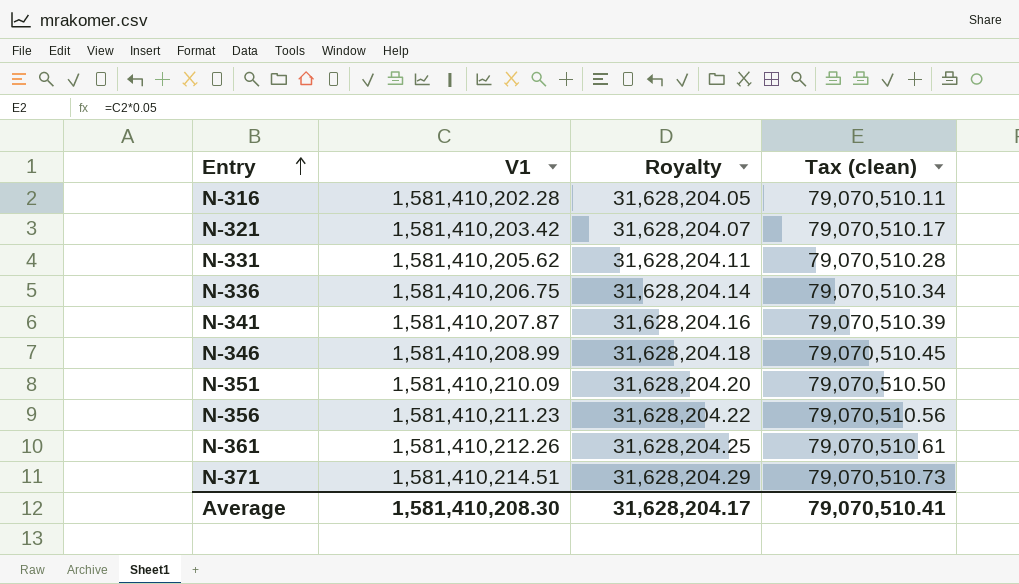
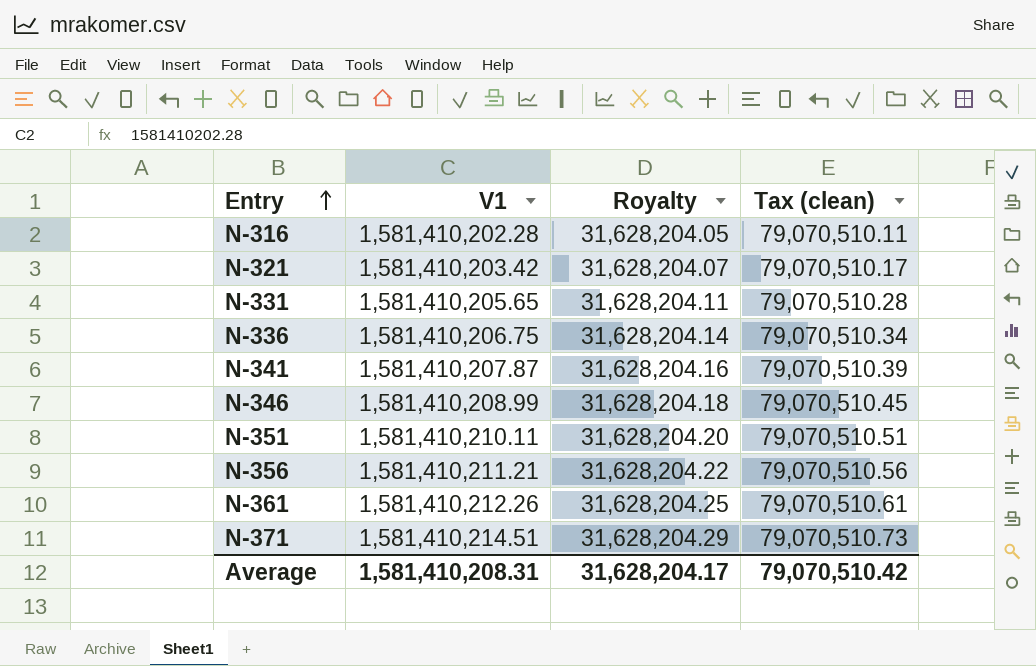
N-331 | V1: 1,581,410,205.62 -> 1,581,410,205.65
N-351 | V1: 1,581,410,210.09 -> 1,581,410,210.11
N-351 | Tax (clean): 79,070,510.50 -> 79,070,510.51
N-356 | V1: 1,581,410,211.23 -> 1,581,410,211.21
Average | V1: 1,581,410,208.30 -> 1,581,410,208.31
Average | Tax (clean): 79,070,510.41 -> 79,070,510.42

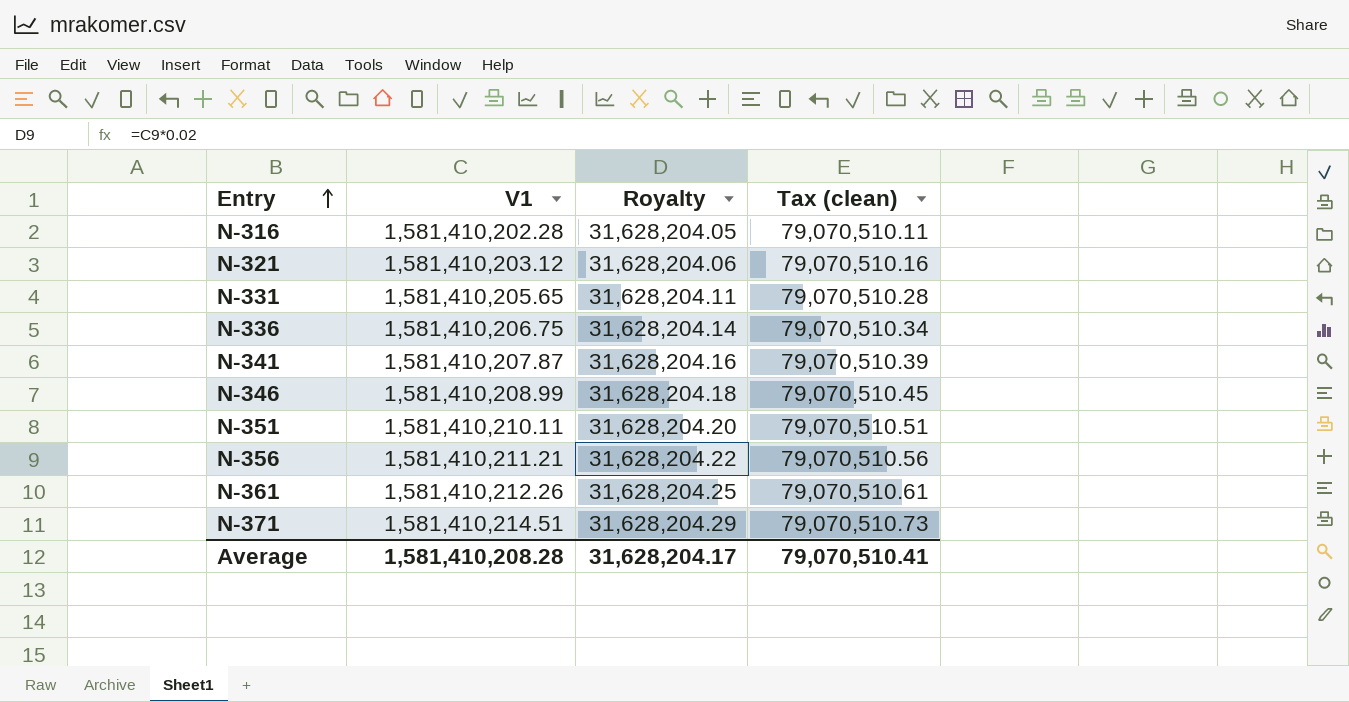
N-321 | V1: 1,581,410,203.42 -> 1,581,410,203.12
N-321 | Royalty: 31,628,204.07 -> 31,628,204.06
N-321 | Tax (clean): 79,070,510.17 -> 79,070,510.16
Average | V1: 1,581,410,208.31 -> 1,581,410,208.28
Average | Tax (clean): 79,070,510.42 -> 79,070,510.41

